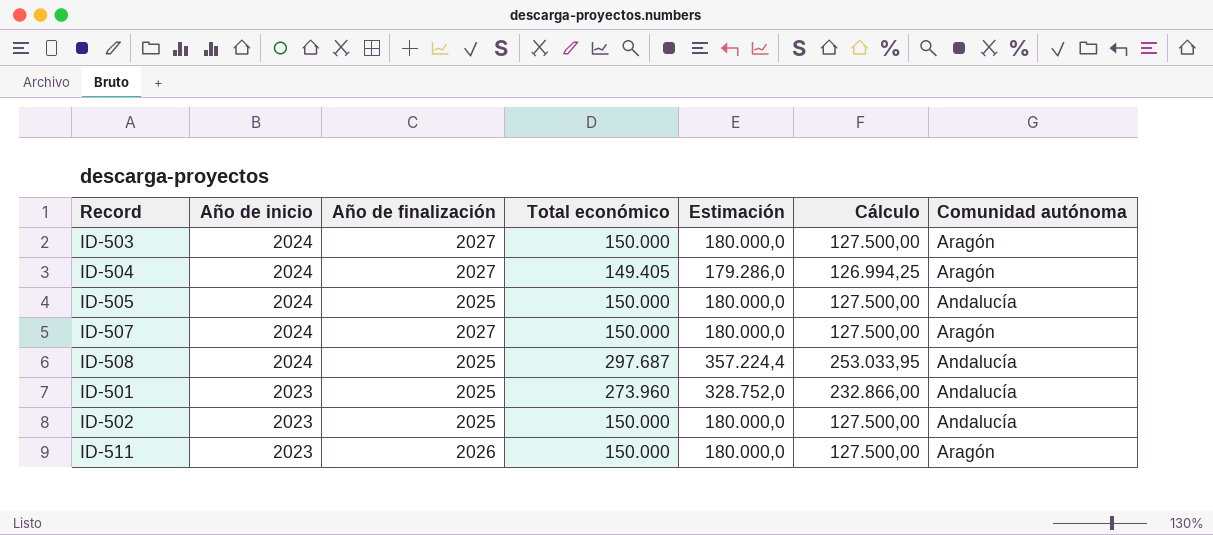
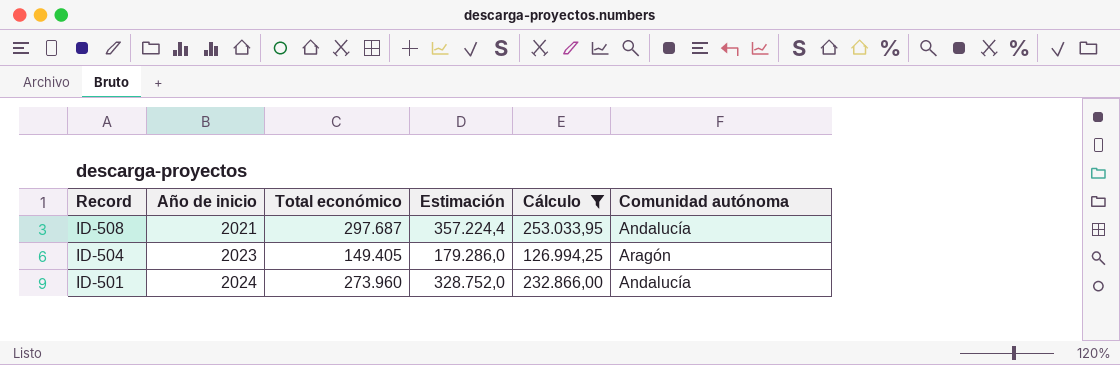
filter: none -> Cálculo != 127.500,00
row order: Año de inicio descending -> Record descending
column Año de finalización | position: 3 -> none
ID-508 | Año de inicio: 2024 -> 2021
ID-504 | Año de inicio: 2024 -> 2023
ID-501 | Año de inicio: 2023 -> 2024

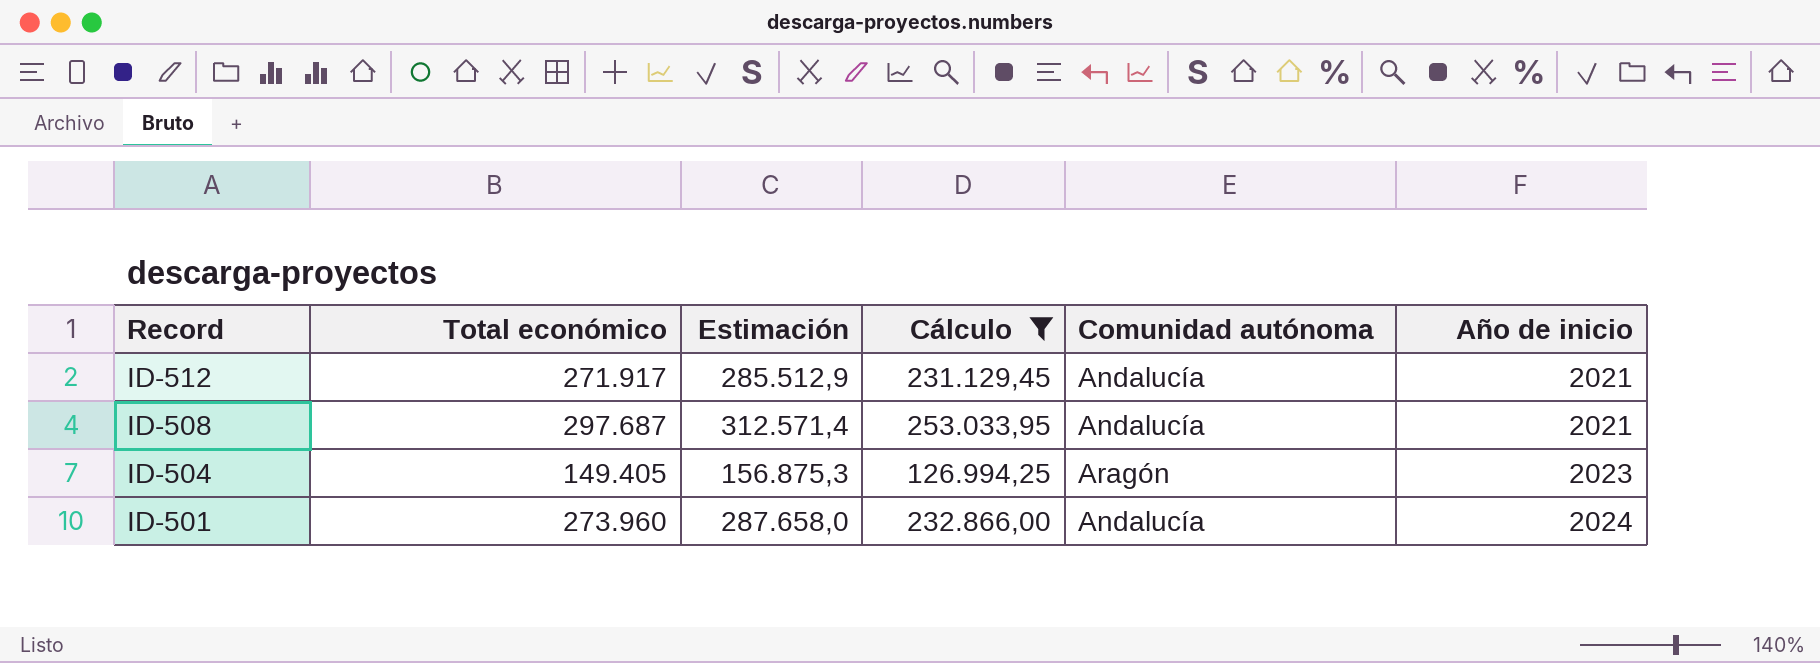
column Estimación | formula: [Total económico] * 1,2 -> [Total económico] * 1,05
column Año de inicio | position: 2 -> 6
row ID-512: none -> 271.917 | 285.512,9 | 231.129,45 | Andalucía | 2021

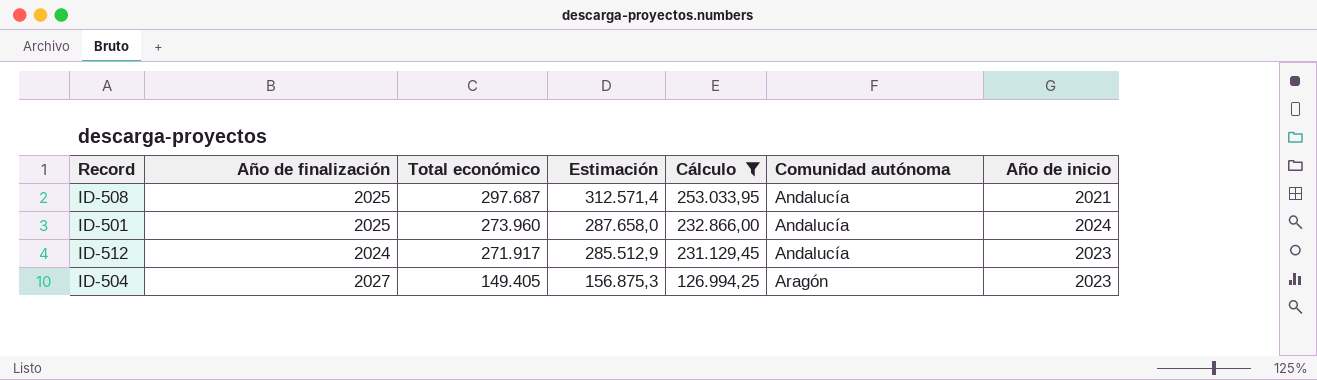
row order: Record descending -> Total económico descending
column Año de finalización | position: none -> 2
ID-512 | Año de inicio: 2021 -> 2023

